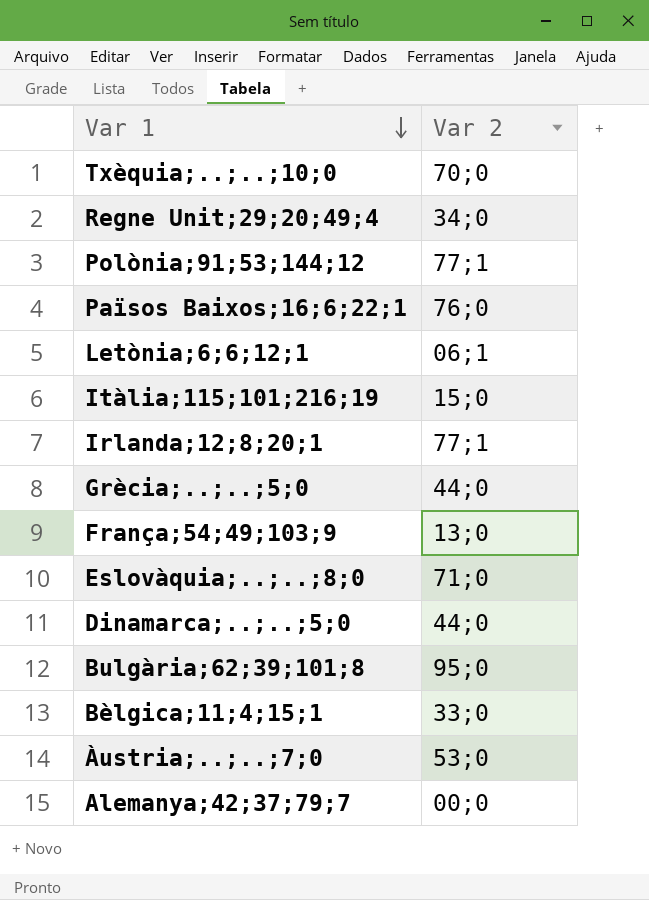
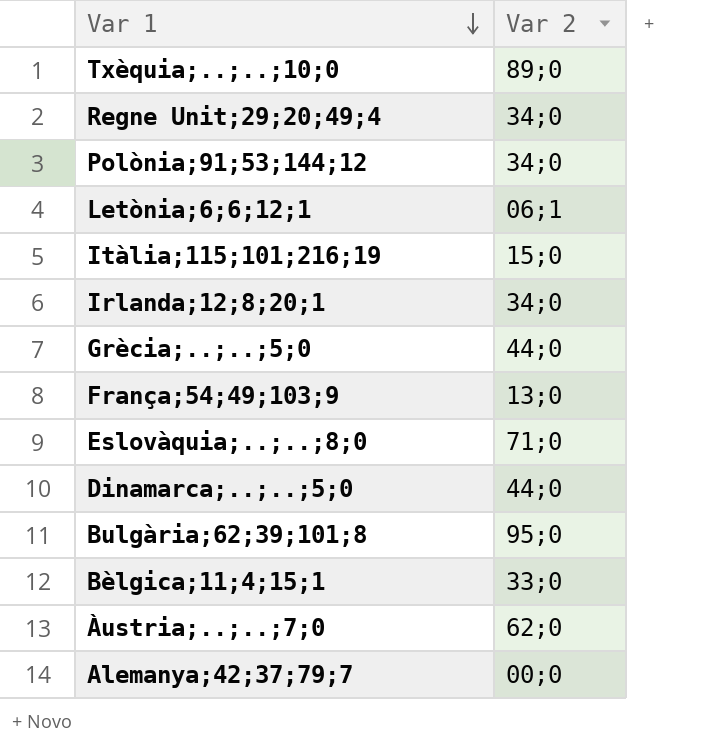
row Països Baixos;16;6;22;1: 76;0 -> none
Txèquia;..;..;10;0 | Var 2: 70;0 -> 89;0
Polònia;91;53;144;12 | Var 2: 77;1 -> 34;0
Irlanda;12;8;20;1 | Var 2: 77;1 -> 34;0
Àustria;..;..;7;0 | Var 2: 53;0 -> 62;0

